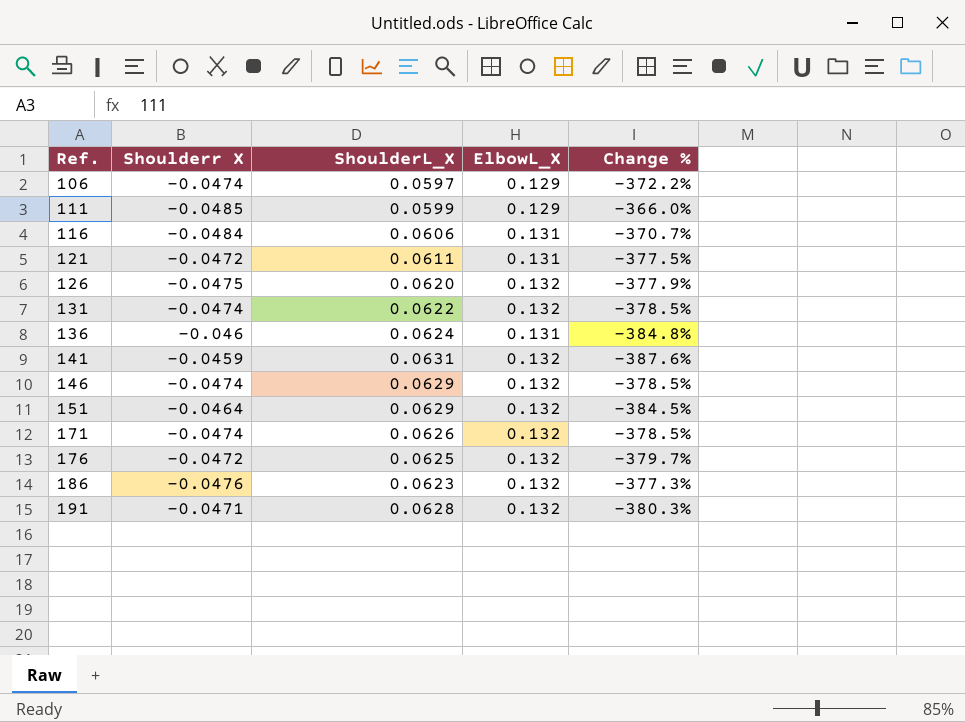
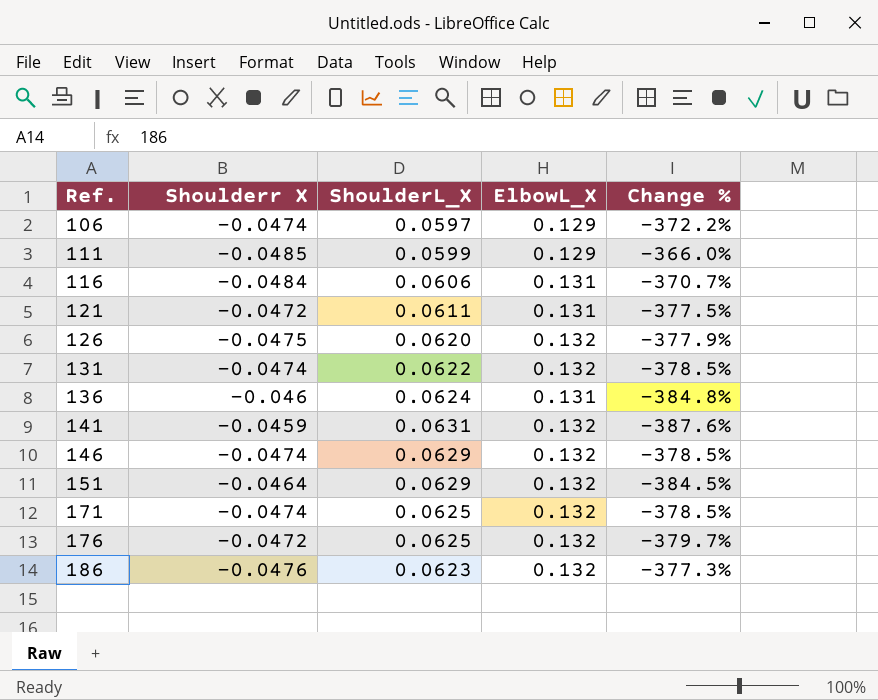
row 191: -0.0471 | 0.0628 | 0.132 | -380.3% -> none
171 | ShoulderL_X: 0.0626 -> 0.0625

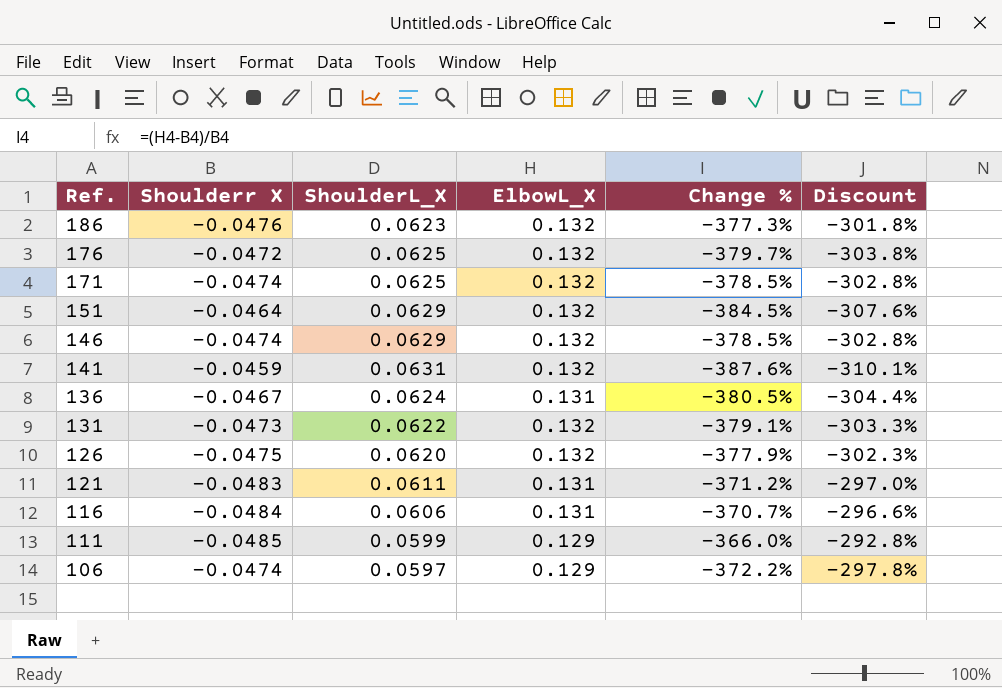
row order: Ref. ascending -> Ref. descending
column Discount | formula: none -> [Change %] * 0.8
136 | Shoulderr X: -0.046 -> -0.0467
136 | Change %: -384.8% -> -380.5%
131 | Shoulderr X: -0.0474 -> -0.0473
131 | Change %: -378.5% -> -379.1%
121 | Shoulderr X: -0.0472 -> -0.0483
121 | Change %: -377.5% -> -371.2%

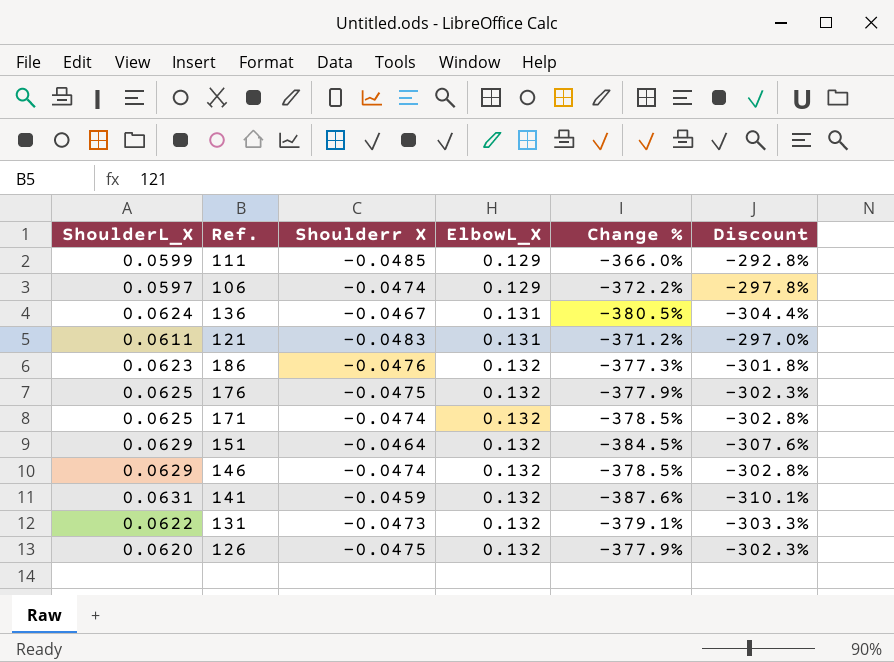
row order: Ref. descending -> ElbowL_X ascending
column ShoulderL_X | position: 3 -> 1
row 116: -0.0484 | 0.0606 | 0.131 | -370.7% | -296.6% -> none
176 | Shoulderr X: -0.0472 -> -0.0475
176 | Change %: -379.7% -> -377.9%
176 | Discount: -303.8% -> -302.3%

